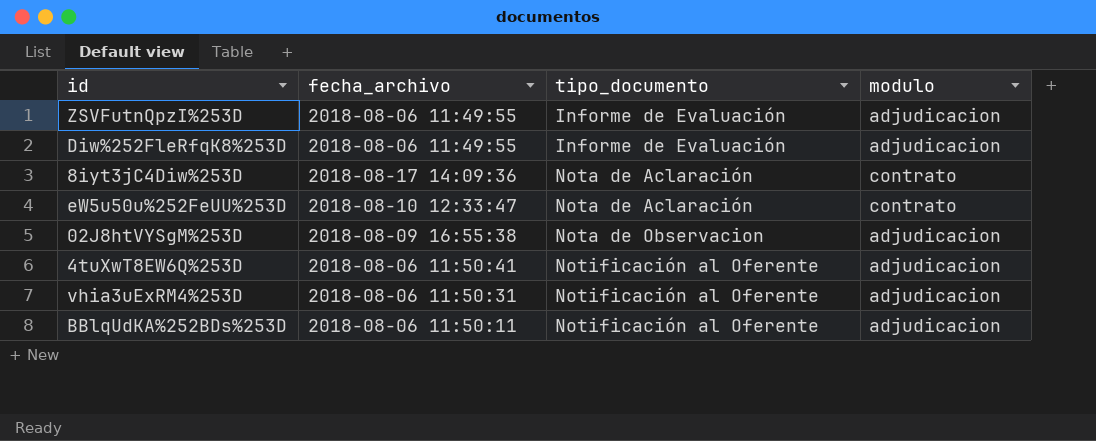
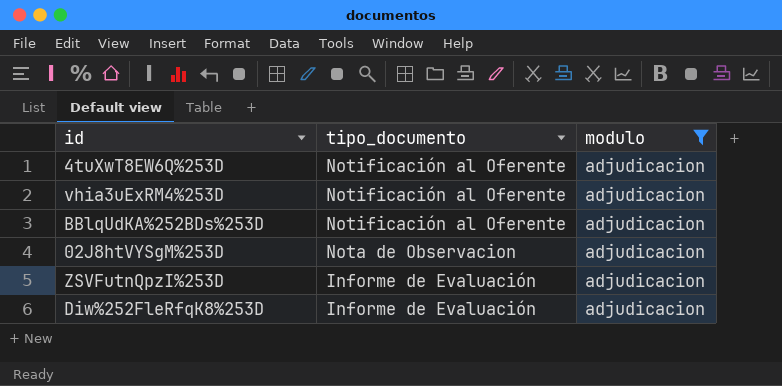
filter: none -> modulo = adjudicacion
row order: tipo_documento ascending -> tipo_documento descending
column fecha_archivo | position: 2 -> none

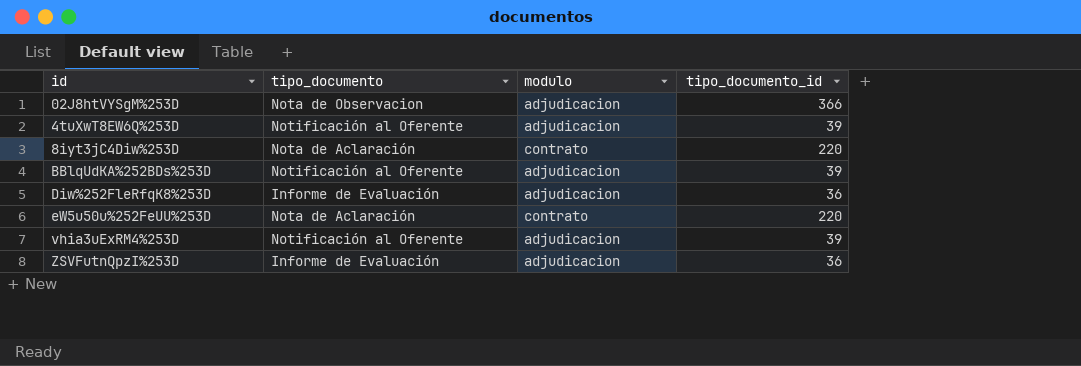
filter: modulo = adjudicacion -> none
row order: tipo_documento descending -> id ascending
column tipo_documento_id | position: none -> 4

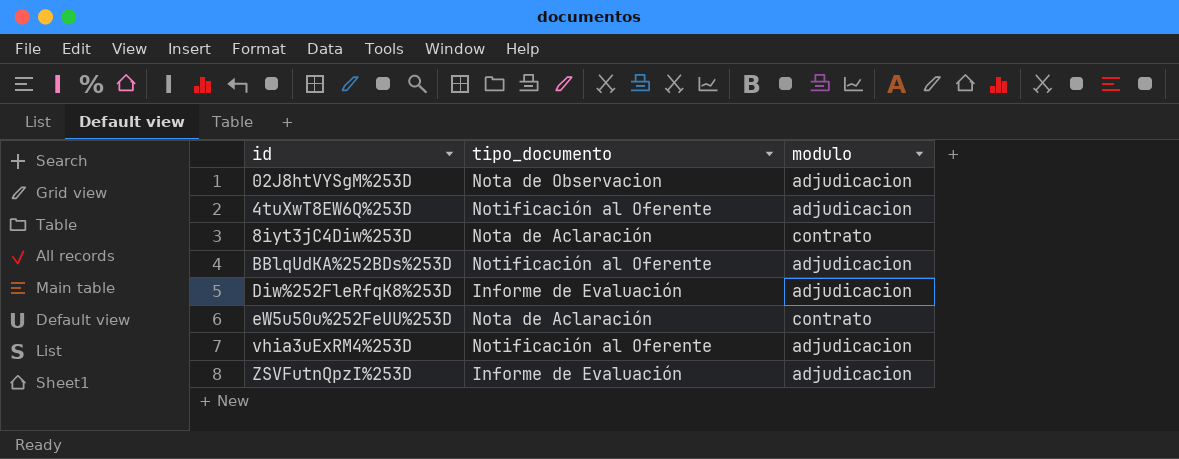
column tipo_documento_id | position: 4 -> none

